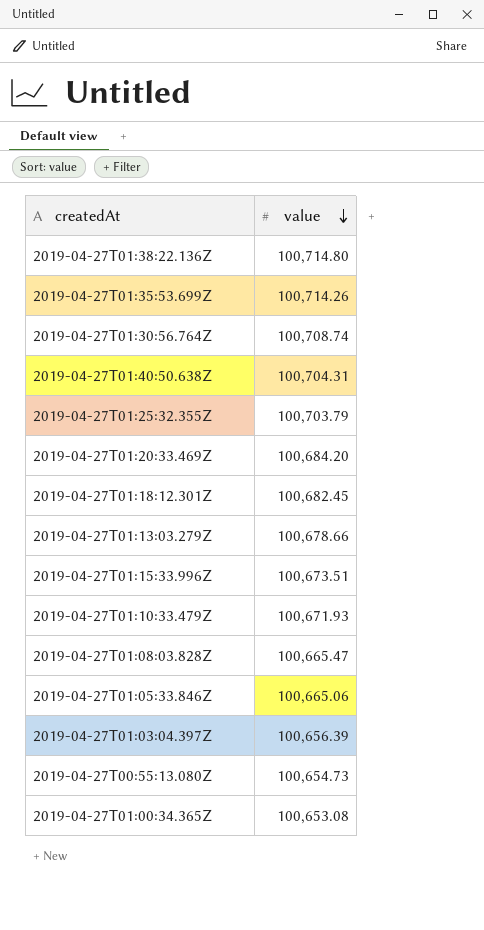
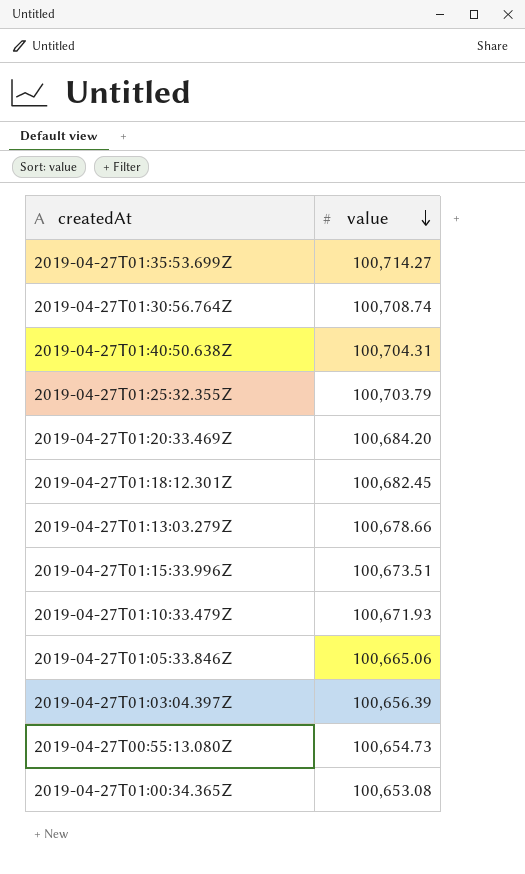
row 2019-04-27T01:38:22.136Z: 100,714.80 -> none
row 2019-04-27T01:08:03.828Z: 100,665.47 -> none
2019-04-27T01:35:53.699Z | value: 100,714.26 -> 100,714.27

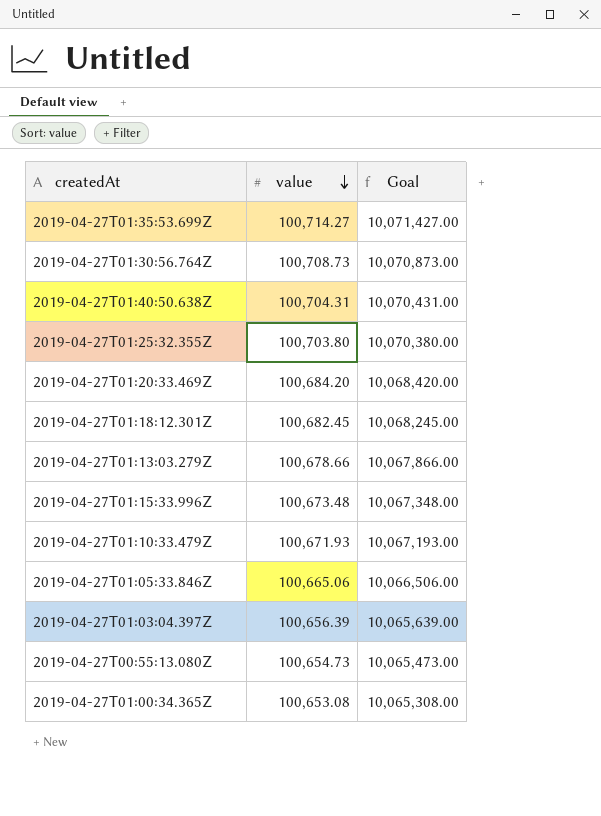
column Goal | formula: none -> [value] * 100
2019-04-27T01:30:56.764Z | value: 100,708.74 -> 100,708.73
2019-04-27T01:25:32.355Z | value: 100,703.79 -> 100,703.80
2019-04-27T01:15:33.996Z | value: 100,673.51 -> 100,673.48

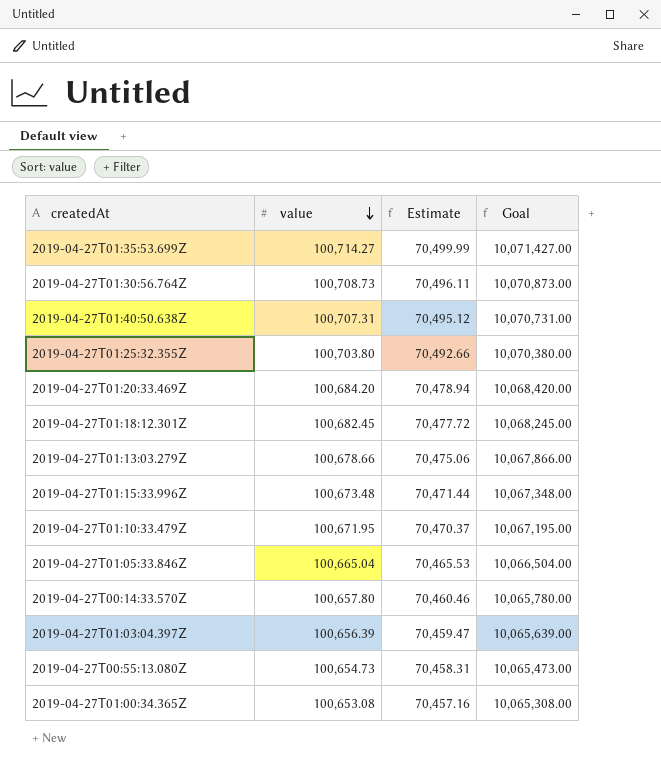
column Estimate | formula: none -> [value] * 0.7
2019-04-27T01:40:50.638Z | value: 100,704.31 -> 100,707.31
2019-04-27T01:40:50.638Z | Goal: 10,070,431.00 -> 10,070,731.00
2019-04-27T01:10:33.479Z | value: 100,671.93 -> 100,671.95
2019-04-27T01:10:33.479Z | Goal: 10,067,193.00 -> 10,067,195.00
2019-04-27T01:05:33.846Z | value: 100,665.06 -> 100,665.04
2019-04-27T01:05:33.846Z | Goal: 10,066,506.00 -> 10,066,504.00
row 2019-04-27T00:14:33.570Z: none -> 100,657.80 | 70,460.46 | 10,065,780.00

